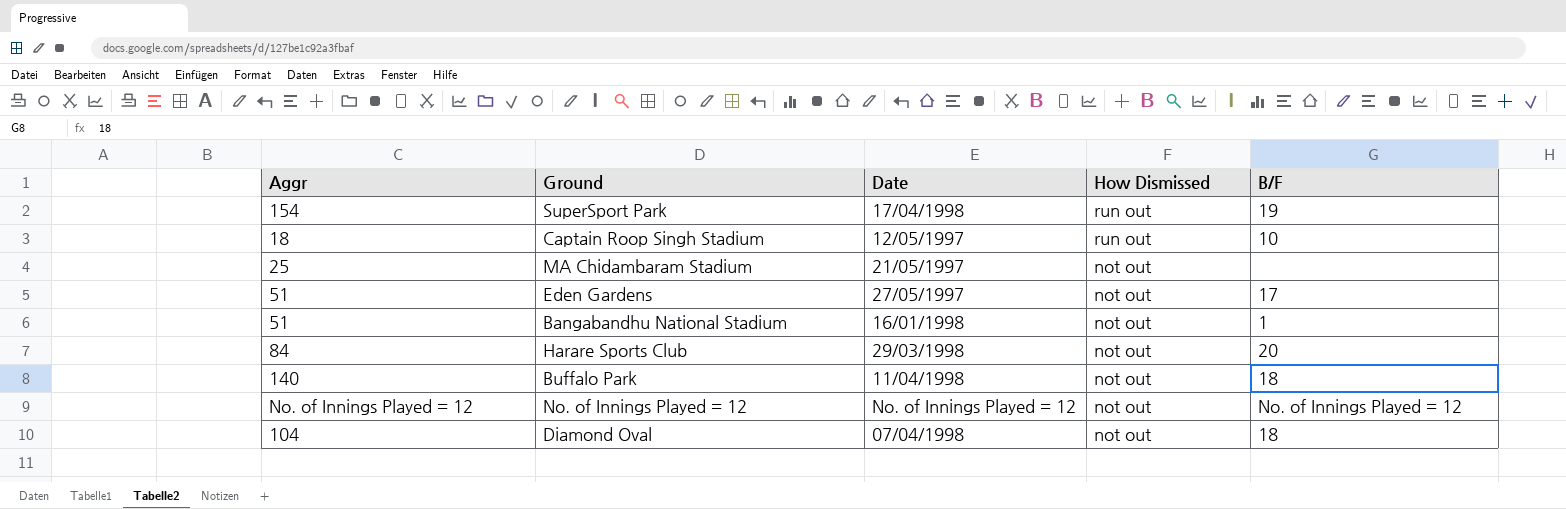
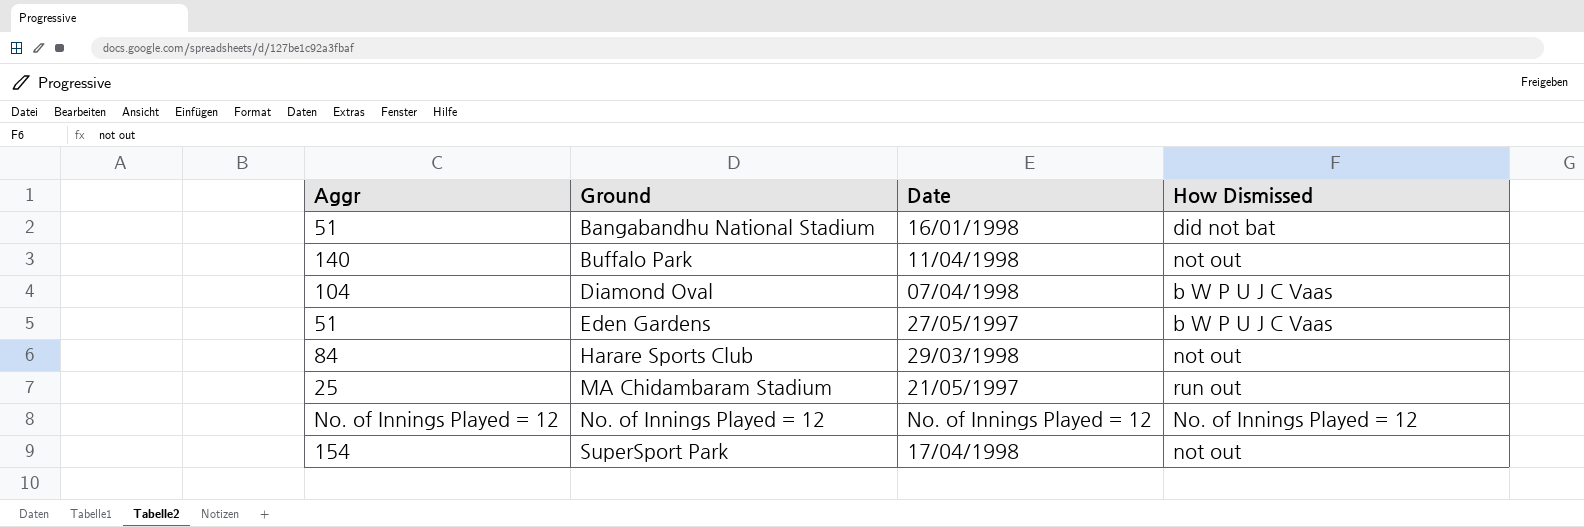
row order: How Dismissed descending -> Ground ascending
column B/F | position: 5 -> none
row Captain Roop Singh Stadium: 18 | 12/05/1997 | run out | 10 -> none
Bangabandhu National Stadium | How Dismissed: not out -> did not bat
Diamond Oval | How Dismissed: not out -> b W P U J C Vaas
Eden Gardens | How Dismissed: not out -> b W P U J C Vaas
MA Chidambaram Stadium | How Dismissed: not out -> run out
No. of Innings Played = 12 | How Dismissed: not out -> No. of Innings Played = 12
SuperSport Park | How Dismissed: run out -> not out

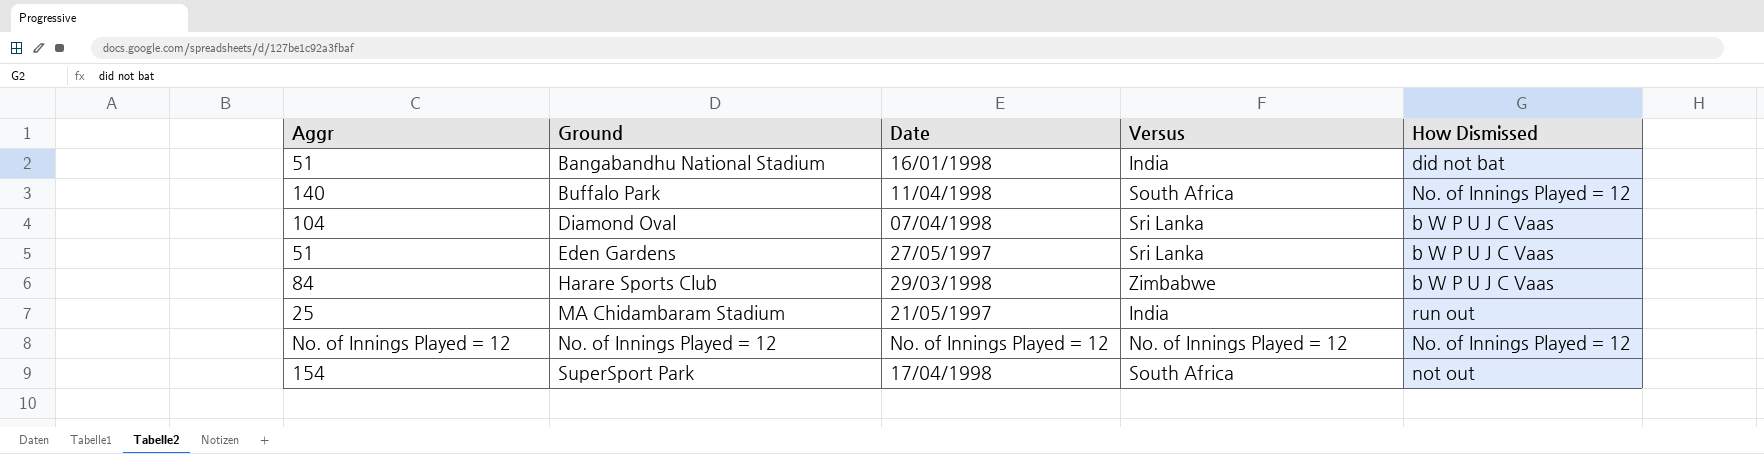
column Versus | position: none -> 4
Buffalo Park | How Dismissed: not out -> No. of Innings Played = 12
Harare Sports Club | How Dismissed: not out -> b W P U J C Vaas

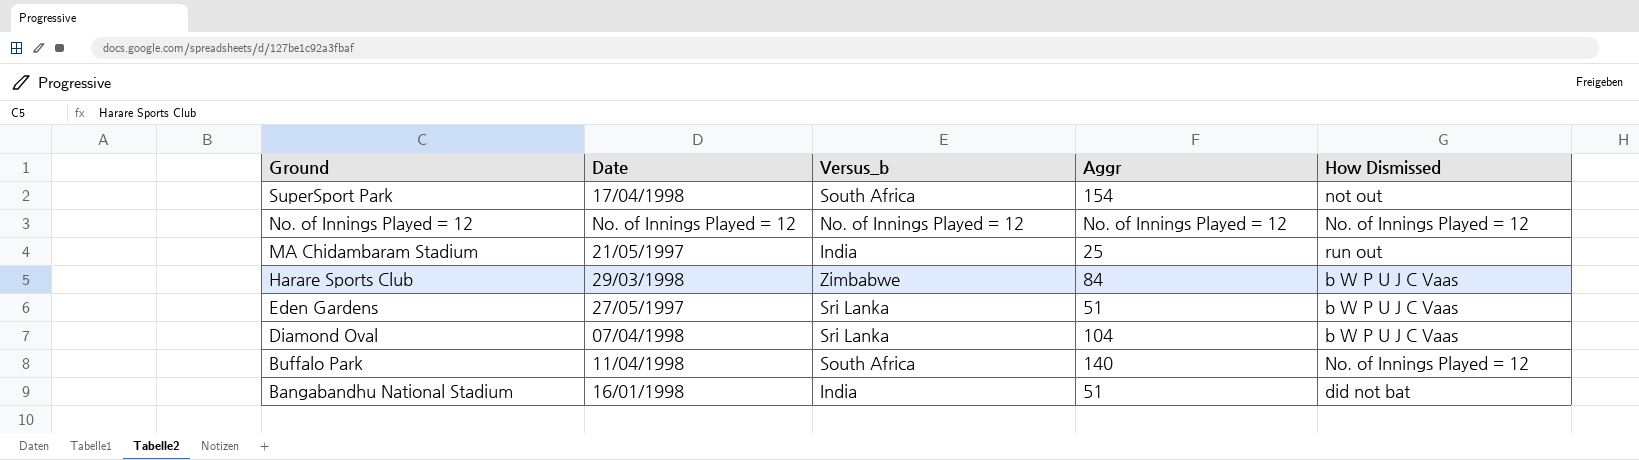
row order: Ground ascending -> Ground descending
column name: Versus -> Versus_b
column Aggr | position: 1 -> 4

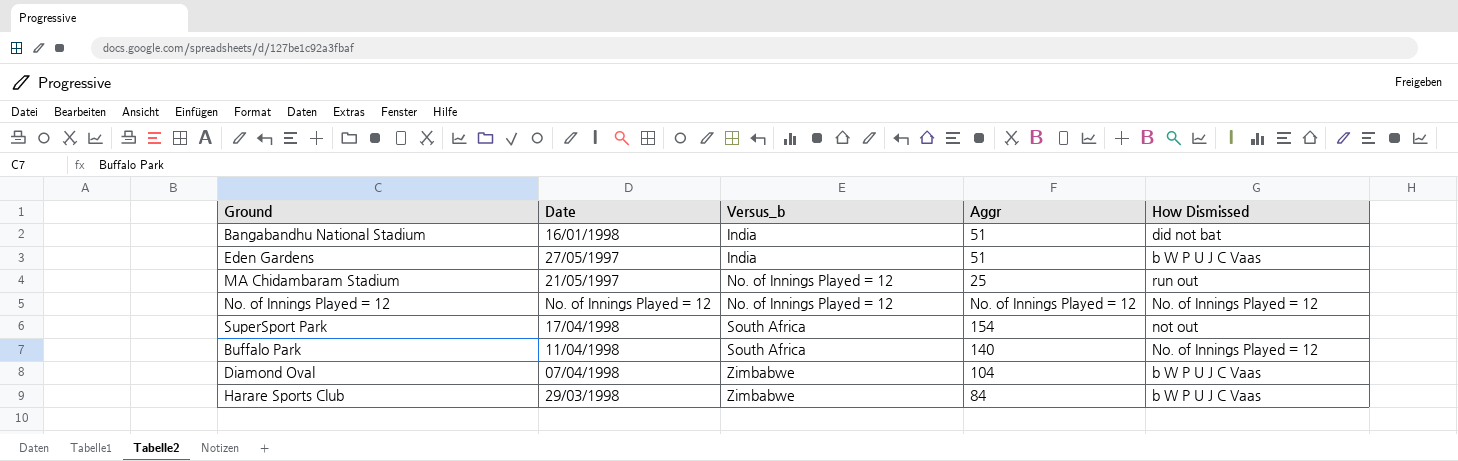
row order: Ground descending -> Versus_b ascending
Eden Gardens | Versus_b: Sri Lanka -> India
MA Chidambaram Stadium | Versus_b: India -> No. of Innings Played = 12
Diamond Oval | Versus_b: Sri Lanka -> Zimbabwe

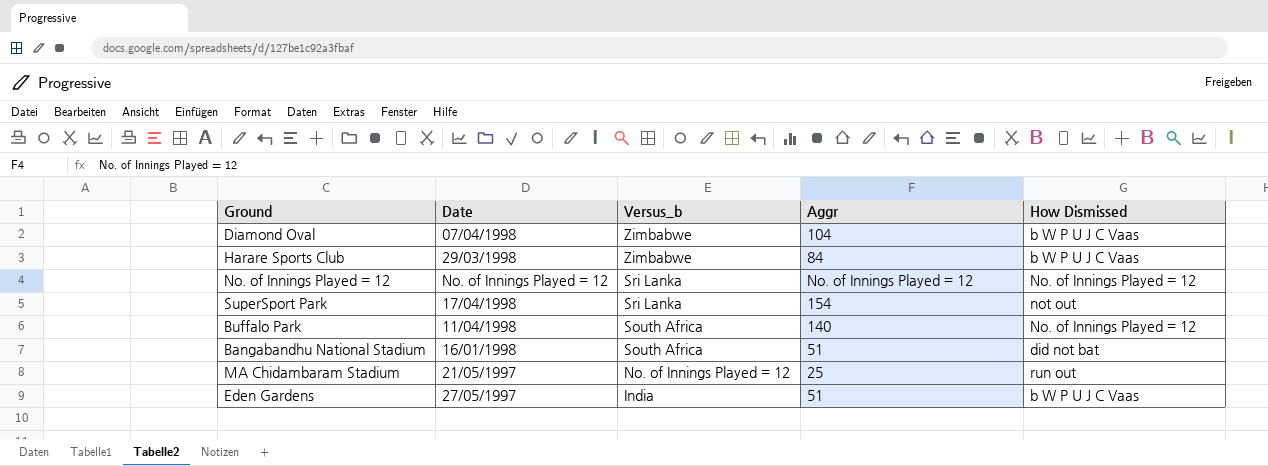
row order: Versus_b ascending -> Versus_b descending
No. of Innings Played = 12 | Versus_b: No. of Innings Played = 12 -> Sri Lanka
SuperSport Park | Versus_b: South Africa -> Sri Lanka
Bangabandhu National Stadium | Versus_b: India -> South Africa

